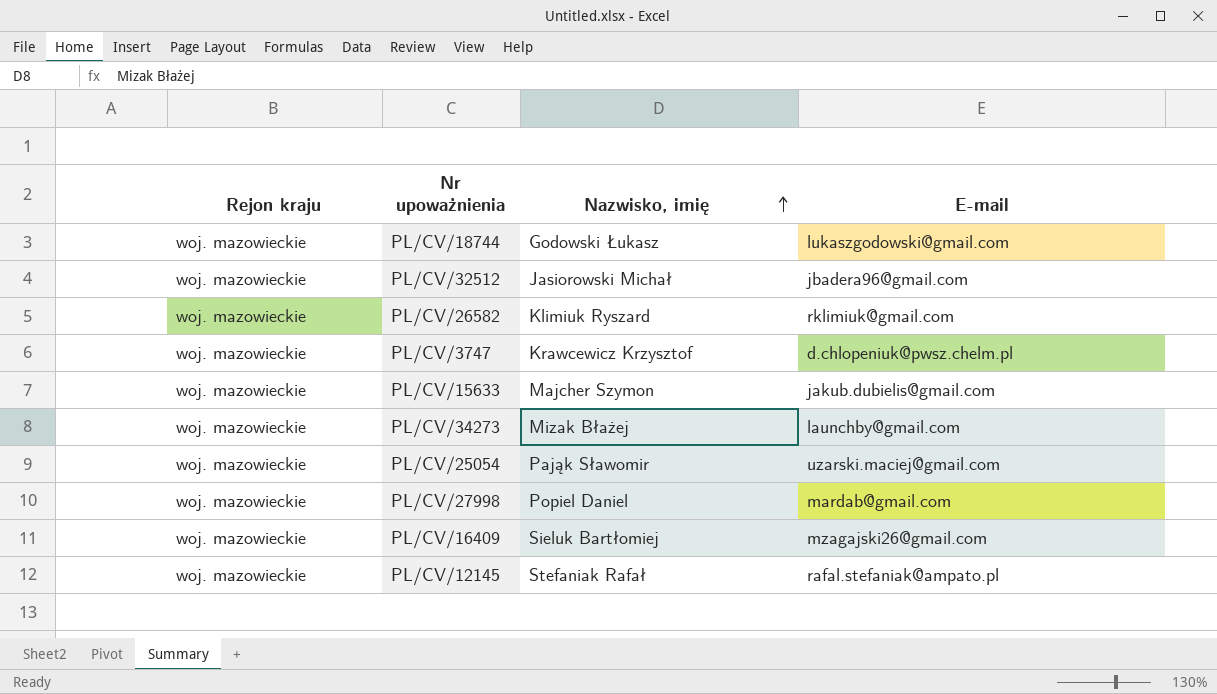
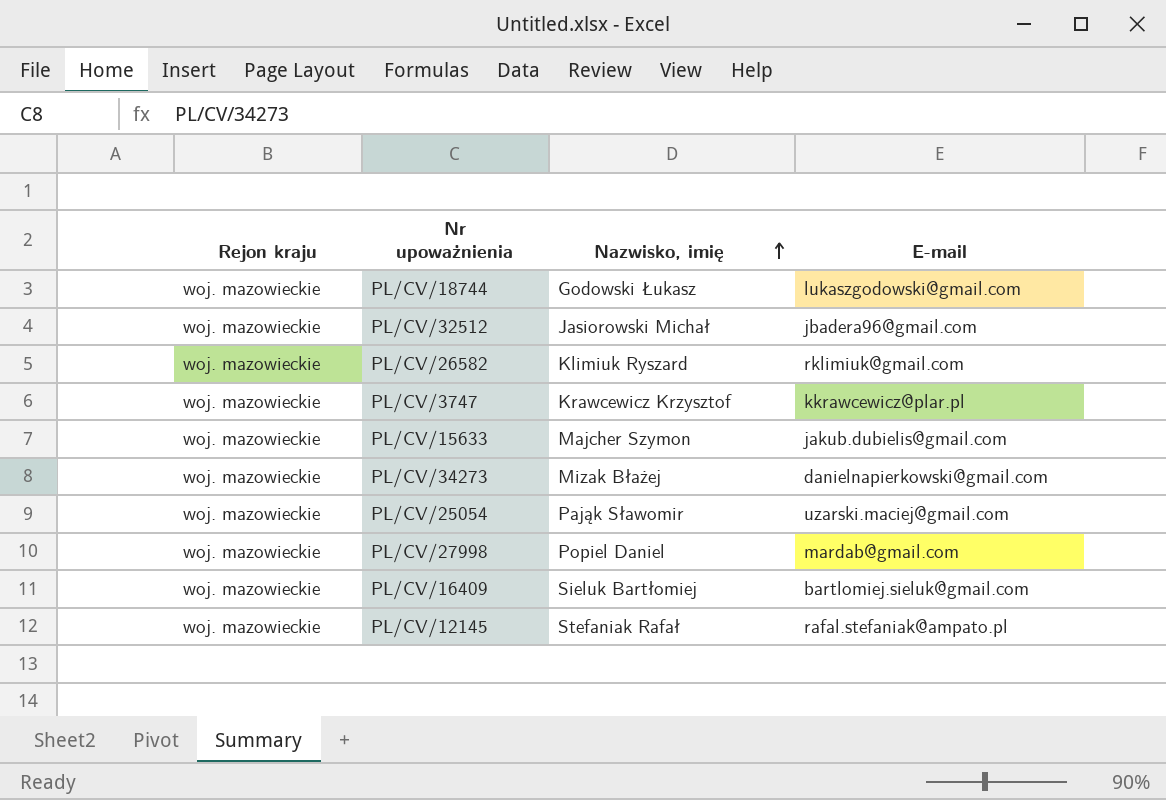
PL/CV/3747 | E-mail: d.chlopeniuk@pwsz.chelm.pl -> kkrawcewicz@plar.pl
PL/CV/34273 | E-mail: launchby@gmail.com -> danielnapierkowski@gmail.com
PL/CV/16409 | E-mail: mzagajski26@gmail.com -> bartlomiej.sieluk@gmail.com

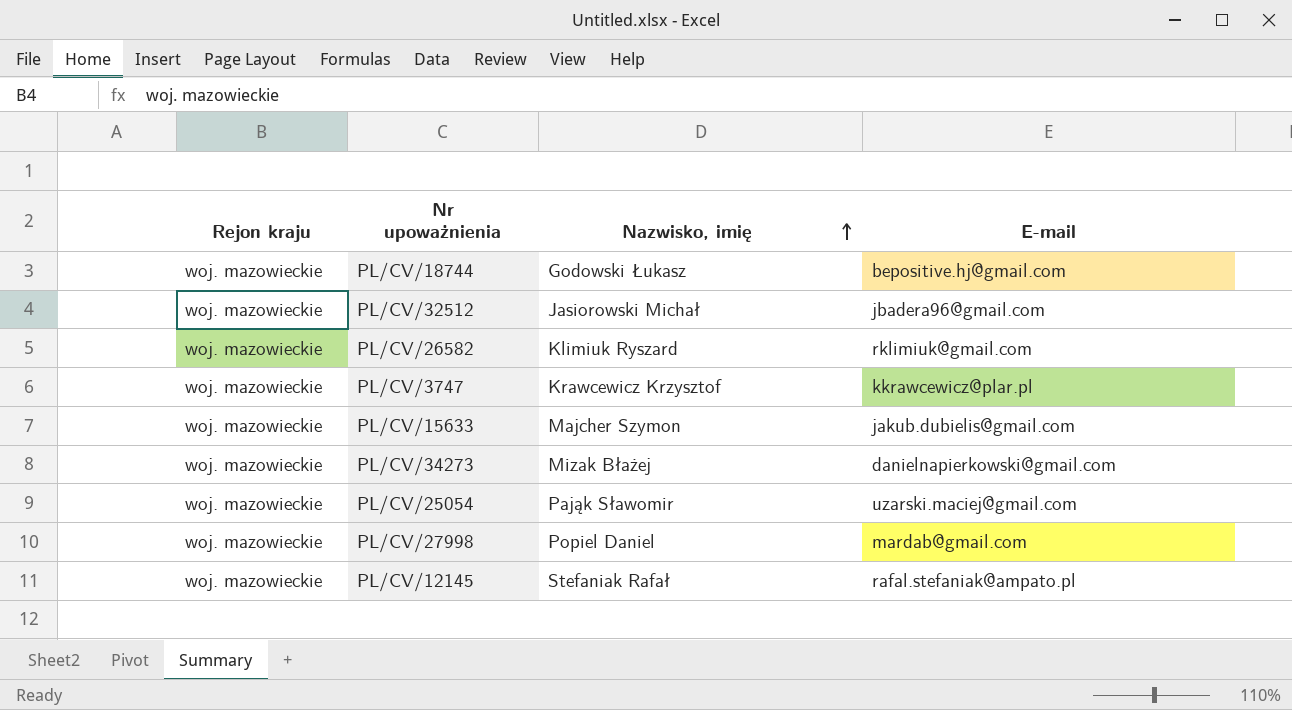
row PL/CV/16409: woj. mazowieckie | Sieluk Bartłomiej | bartlomiej.sieluk@gmail.com -> none
PL/CV/18744 | E-mail: lukaszgodowski@gmail.com -> bepositive.hj@gmail.com

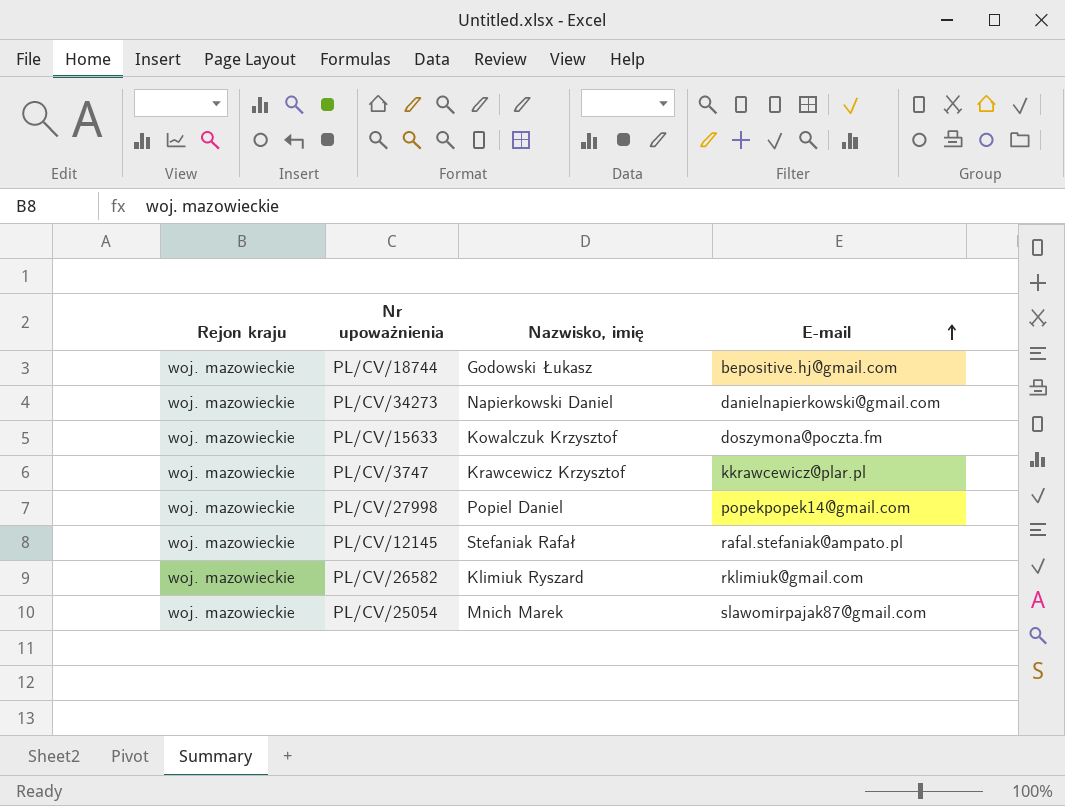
row order: Nazwisko, imię ascending -> E-mail ascending
row PL/CV/32512: woj. mazowieckie | Jasiorowski Michał | jbadera96@gmail.com -> none
PL/CV/34273 | Nazwisko, imię: Mizak Błażej -> Napierkowski Daniel
PL/CV/15633 | Nazwisko, imię: Majcher Szymon -> Kowalczuk Krzysztof
PL/CV/15633 | E-mail: jakub.dubielis@gmail.com -> doszymona@poczta.fm
PL/CV/27998 | E-mail: mardab@gmail.com -> popekpopek14@gmail.com
PL/CV/25054 | Nazwisko, imię: Pająk Sławomir -> Mnich Marek
PL/CV/25054 | E-mail: uzarski.maciej@gmail.com -> slawomirpajak87@gmail.com

